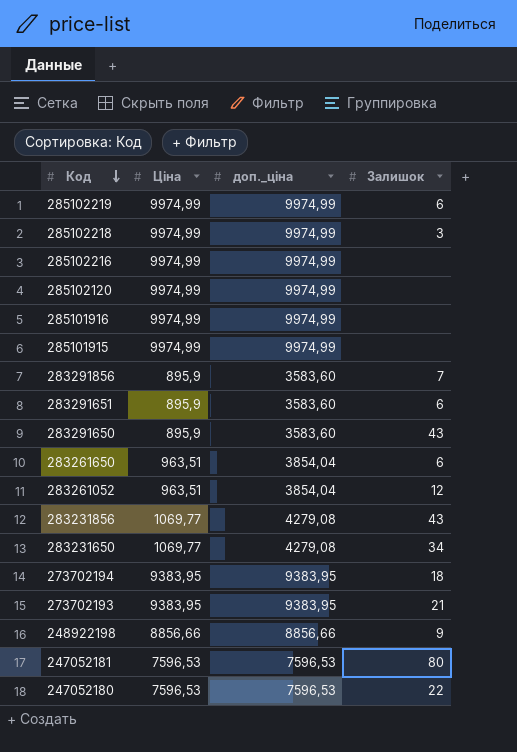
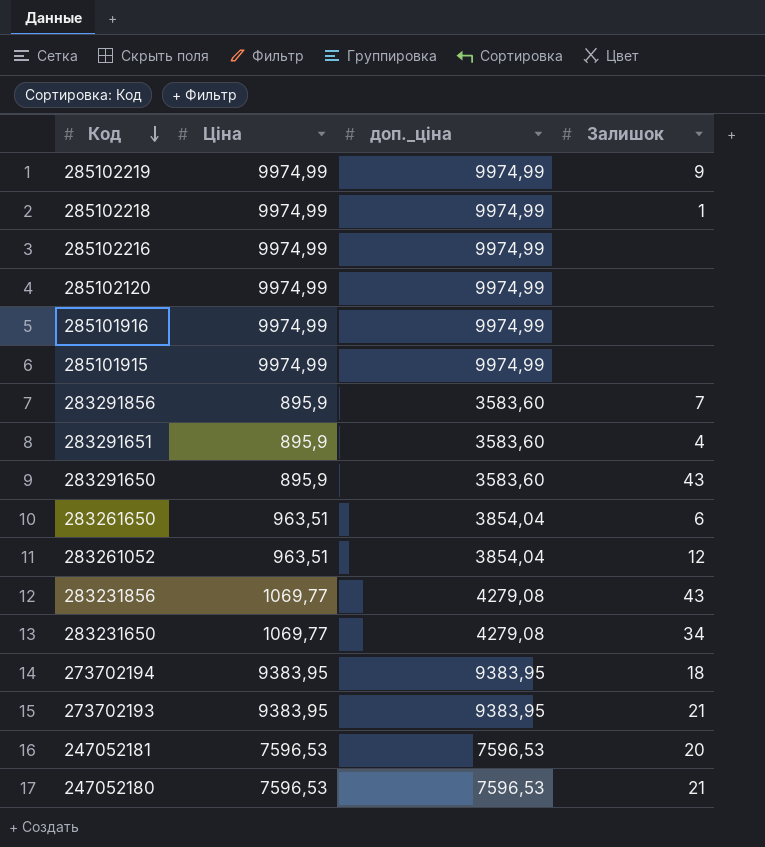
row 248922198: 8856,66 | 8856,66 | 9 -> none
285102219 | Залишок: 6 -> 9
285102218 | Залишок: 3 -> 1
283291651 | Залишок: 6 -> 4
247052181 | Залишок: 80 -> 20
247052180 | Залишок: 22 -> 21

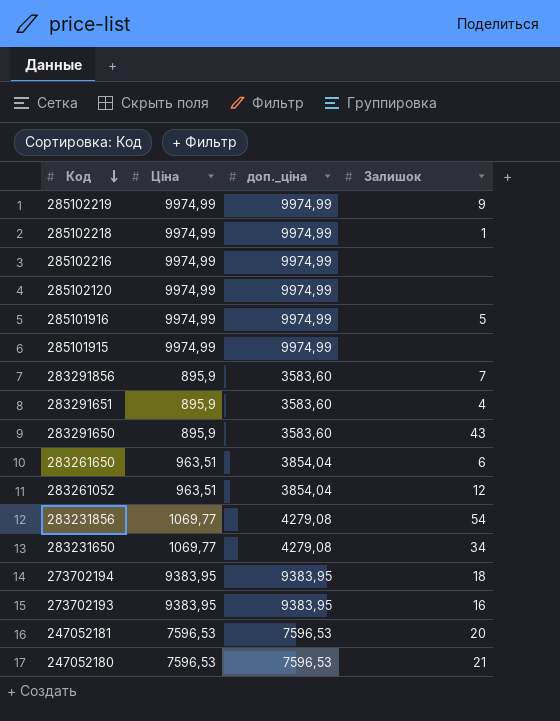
285101916 | Залишок: none -> 5
283231856 | Залишок: 43 -> 54
273702193 | Залишок: 21 -> 16

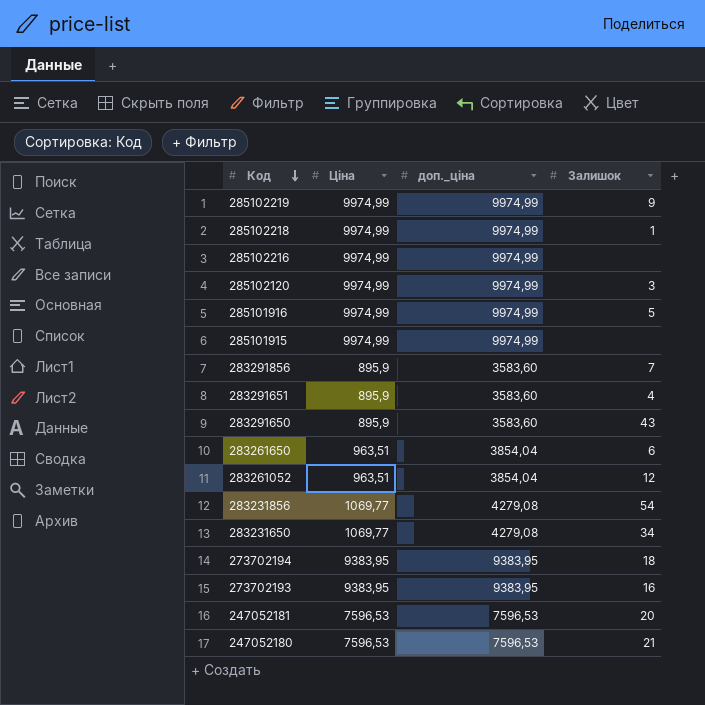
285102120 | Залишок: none -> 3

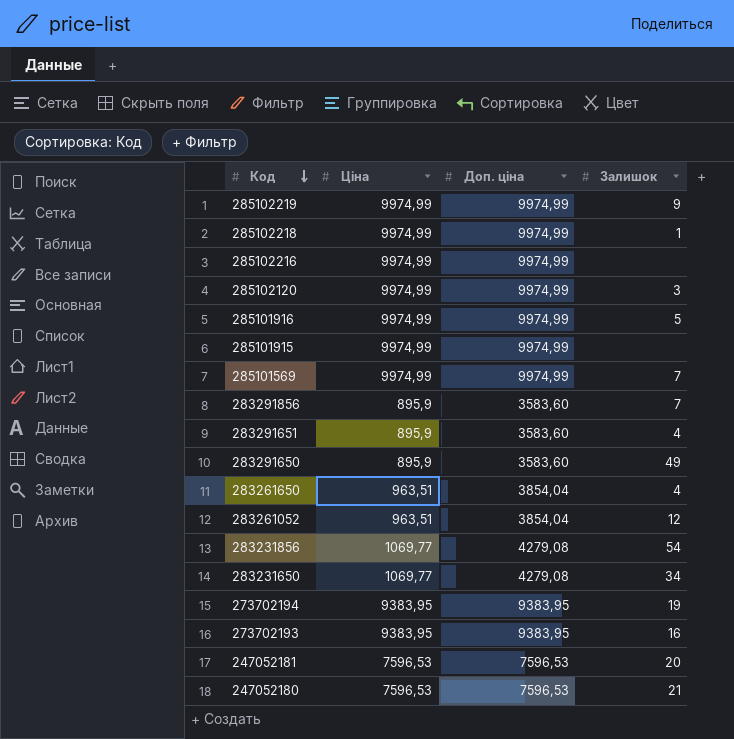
column name: доп._ціна -> Доп. ціна
row 285101569: none -> 9974,99 | 9974,99 | 7
283291650 | Залишок: 43 -> 49
283261650 | Залишок: 6 -> 4
273702194 | Залишок: 18 -> 19

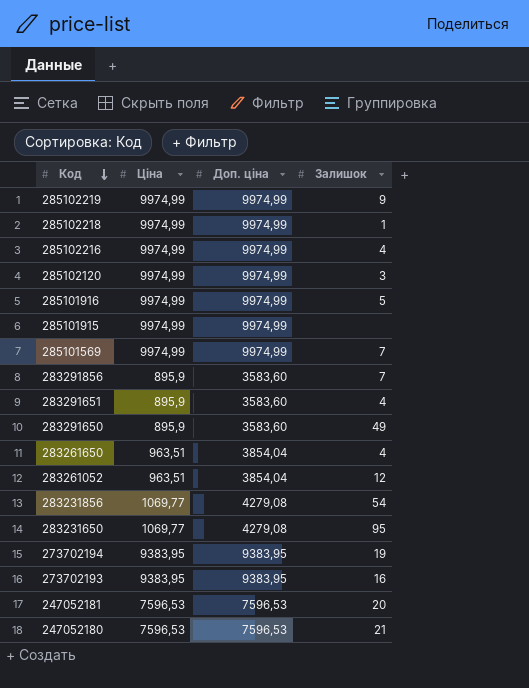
285102216 | Залишок: none -> 4
283231650 | Залишок: 34 -> 95

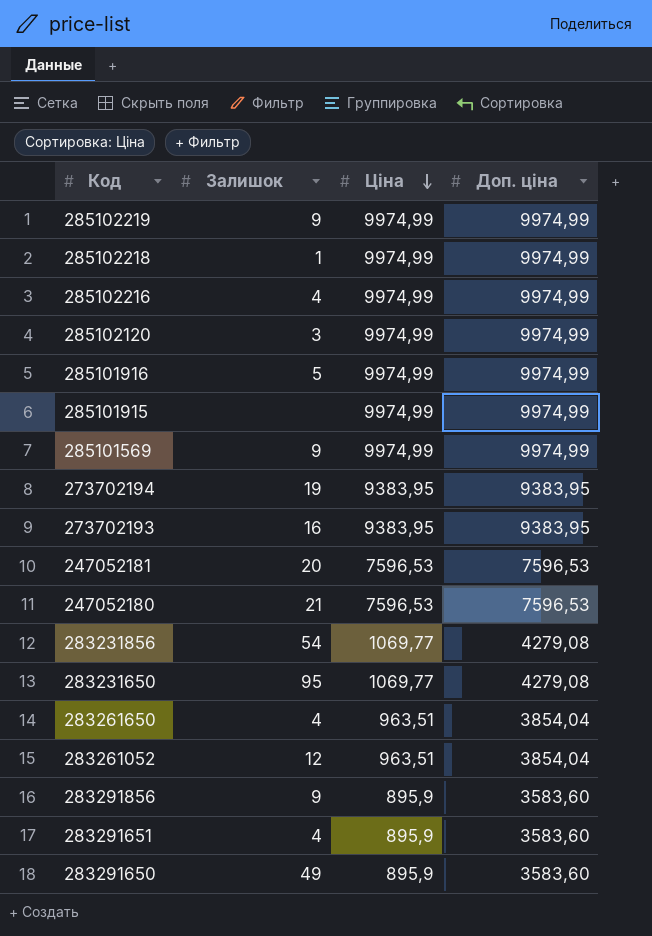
row order: Код descending -> Ціна descending
column Залишок | position: 4 -> 2
285101569 | Залишок: 7 -> 9
283291856 | Залишок: 7 -> 9

